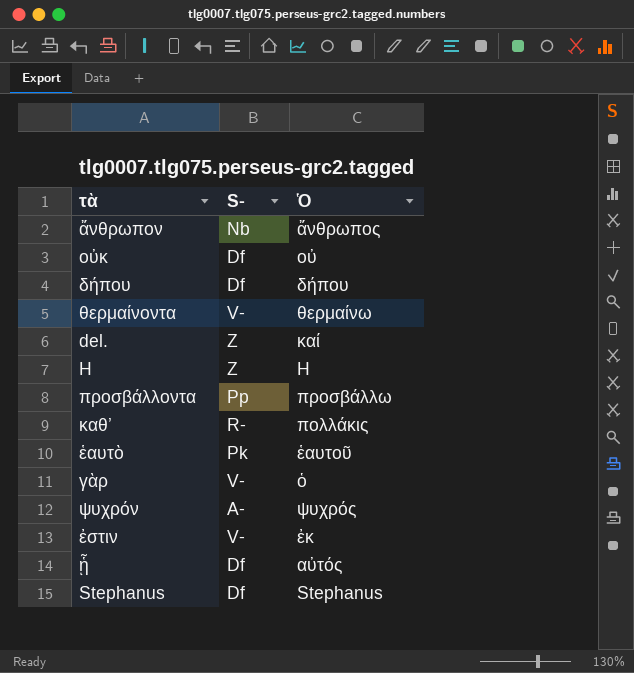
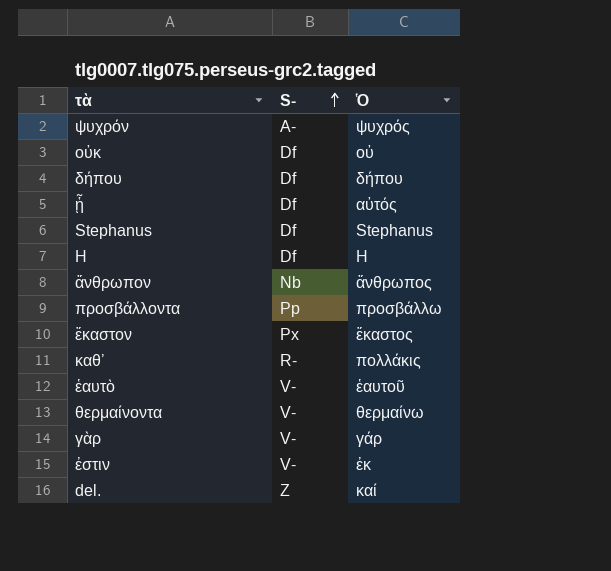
row order: none -> S- ascending
H | S-: Z -> Df
row ἕκαστον: none -> Px | ἕκαστος
ἑαυτὸ | S-: Pk -> V-
γὰρ | Ὁ: ὁ -> γάρ

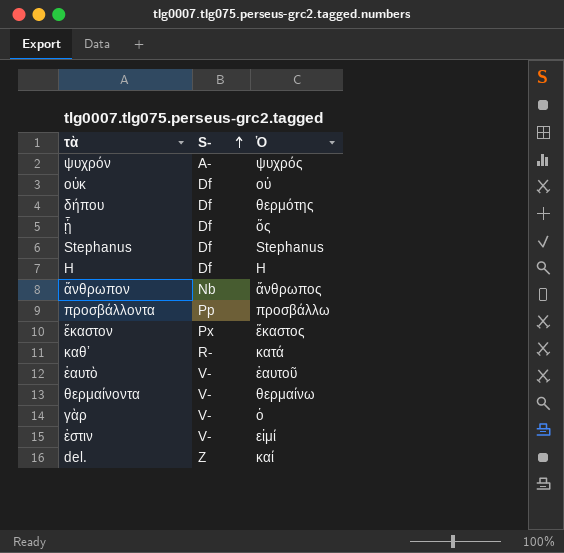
δήπου | Ὁ: δήπου -> θερμότης
ᾗ | Ὁ: αὐτός -> ὅς
καθʼ | Ὁ: πολλάκις -> κατά
γὰρ | Ὁ: γάρ -> ὁ
ἐστιν | Ὁ: ἐκ -> εἰμί

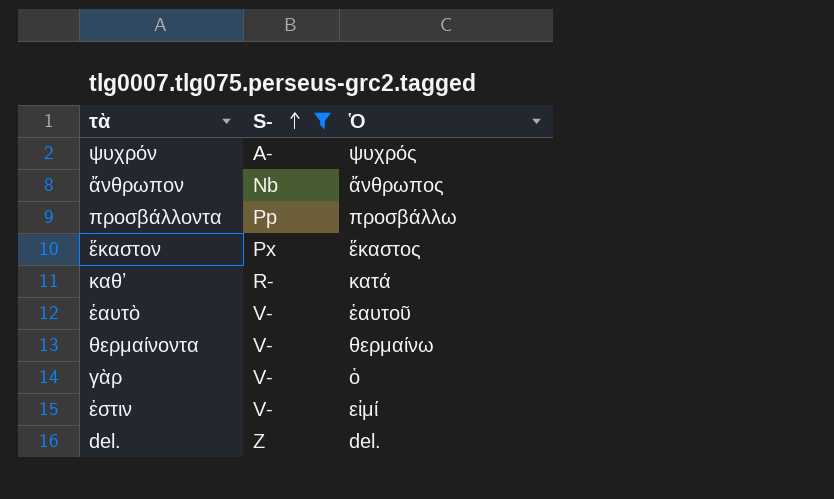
filter: none -> S- != Df
del. | Ὁ: καί -> del.

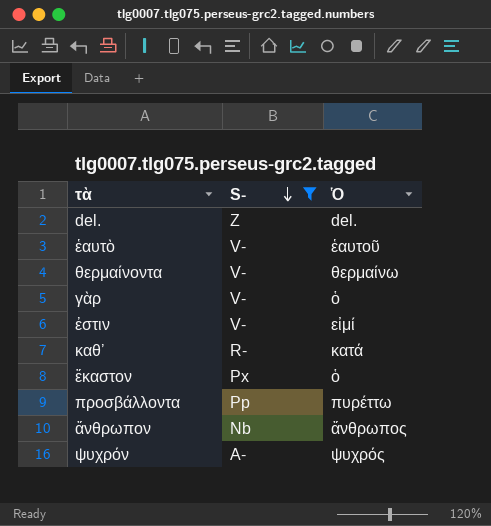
row order: S- ascending -> S- descending
ἕκαστον | Ὁ: ἕκαστος -> ὁ
προσβάλλοντα | Ὁ: προσβάλλω -> πυρέττω

